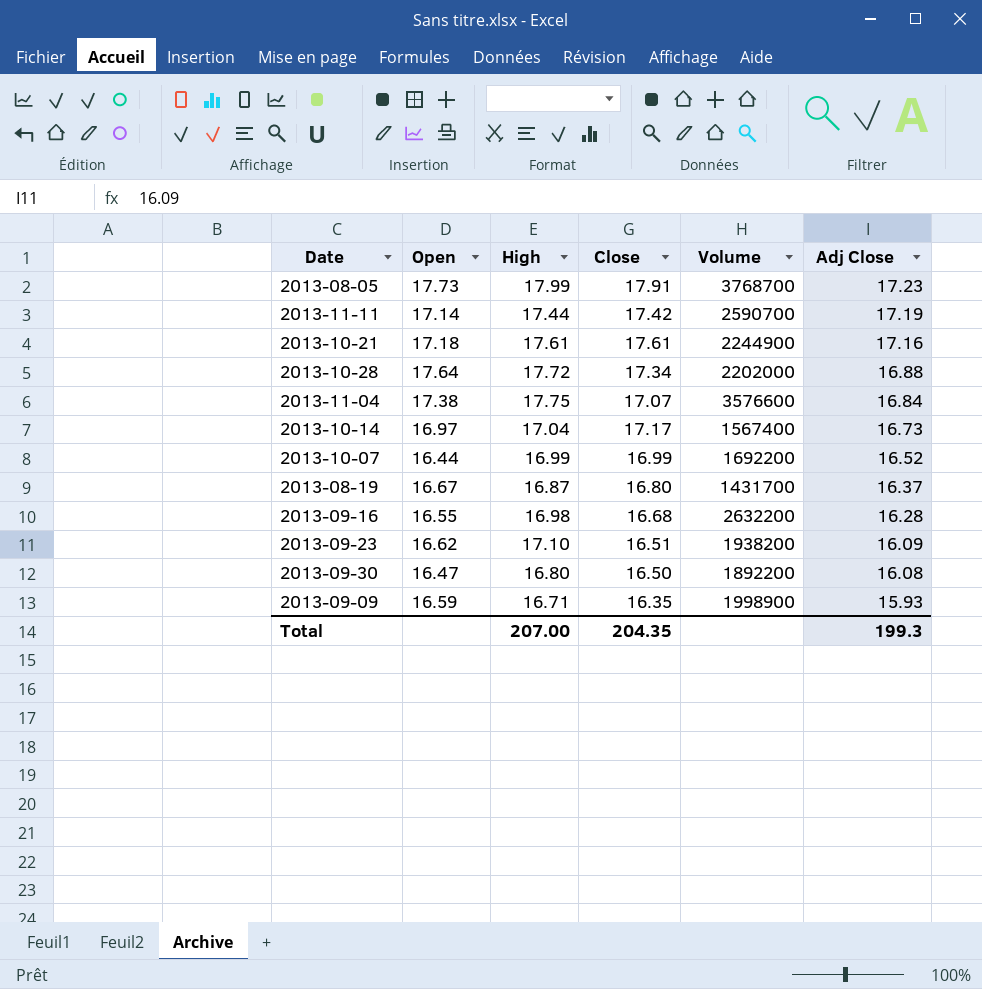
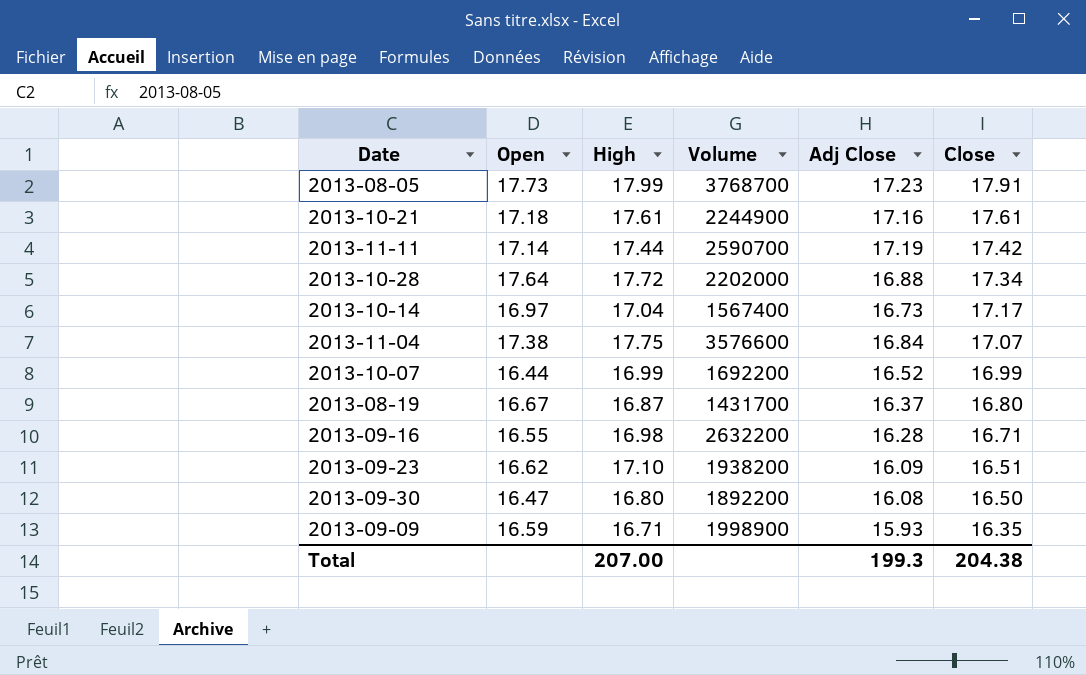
row order: Adj Close descending -> Close descending
column Close | position: 4 -> 6
2013-09-16 | Close: 16.68 -> 16.71
Total | Close: 204.35 -> 204.38

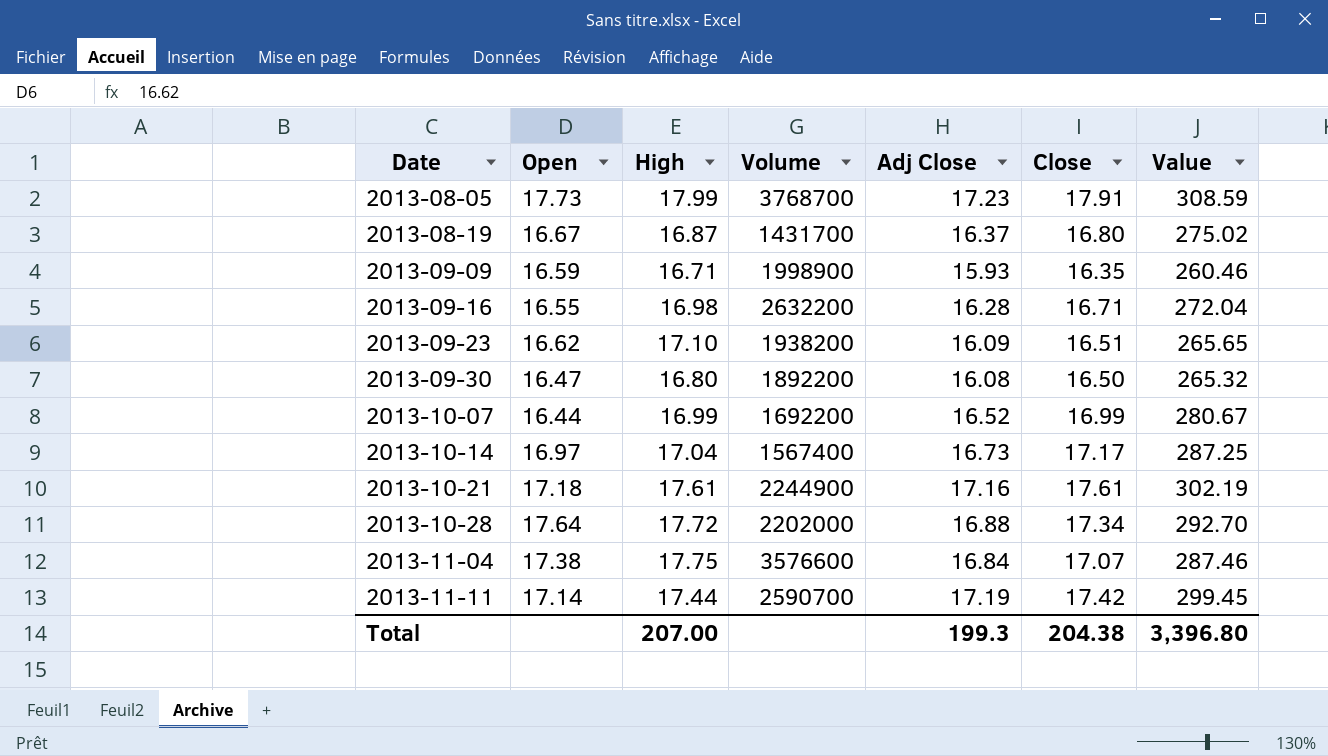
row order: Close descending -> Date ascending
column Value | formula: none -> [Adj Close] * [Close]

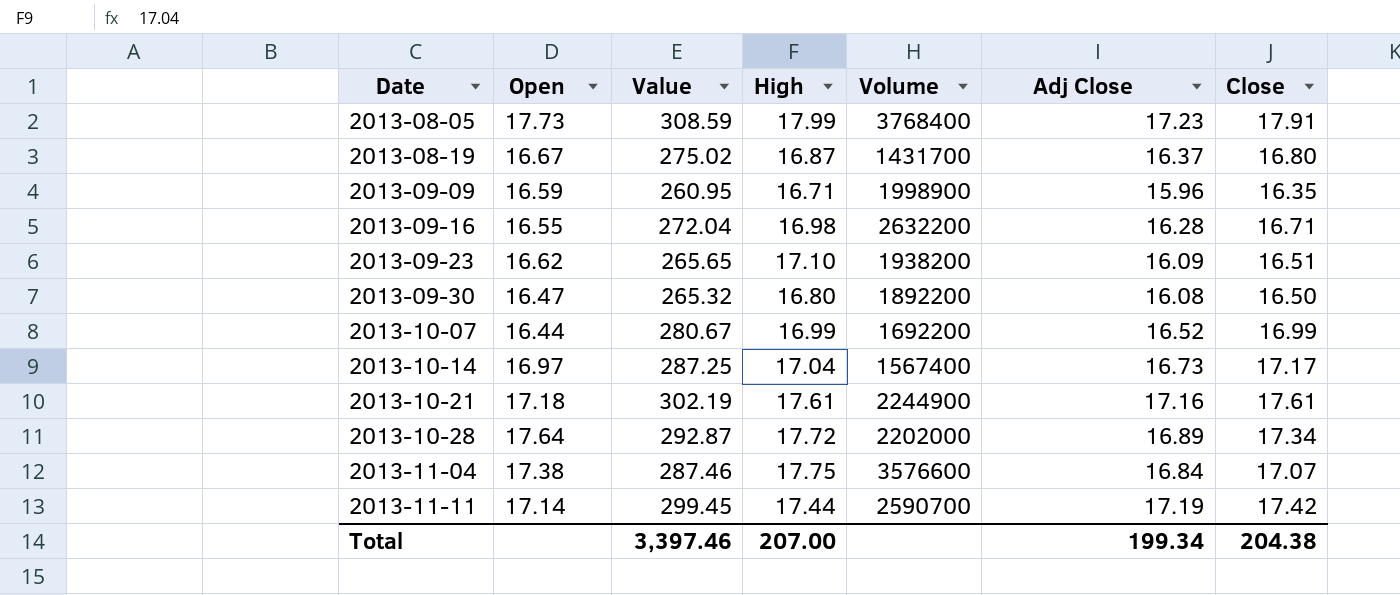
column Value | position: 7 -> 3
2013-08-05 | Volume: 3768700 -> 3768400
2013-09-09 | Value: 260.46 -> 260.95
2013-09-09 | Adj Close: 15.93 -> 15.96
2013-10-28 | Value: 292.70 -> 292.87
2013-10-28 | Adj Close: 16.88 -> 16.89
Total | Value: 3,396.80 -> 3,397.46
Total | Adj Close: 199.3 -> 199.34

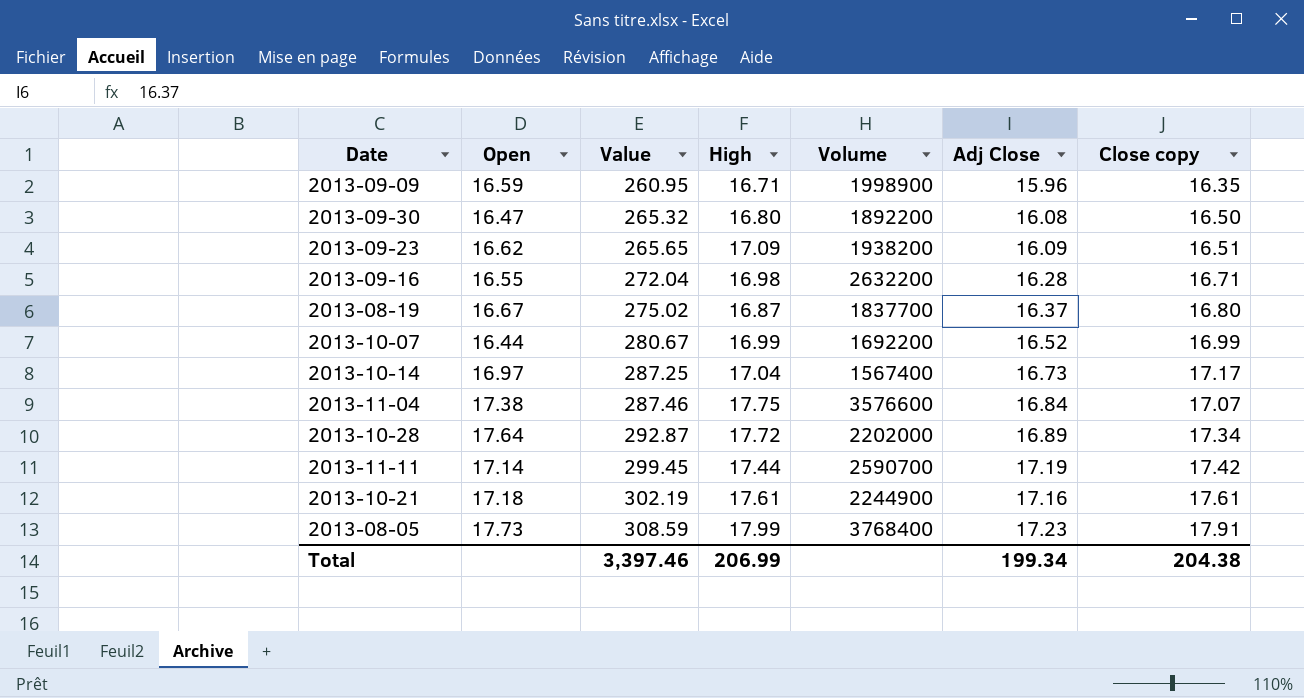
row order: Date ascending -> Value ascending
column name: Close -> Close copy
2013-09-23 | High: 17.10 -> 17.09
2013-08-19 | Volume: 1431700 -> 1837700
Total | High: 207.00 -> 206.99

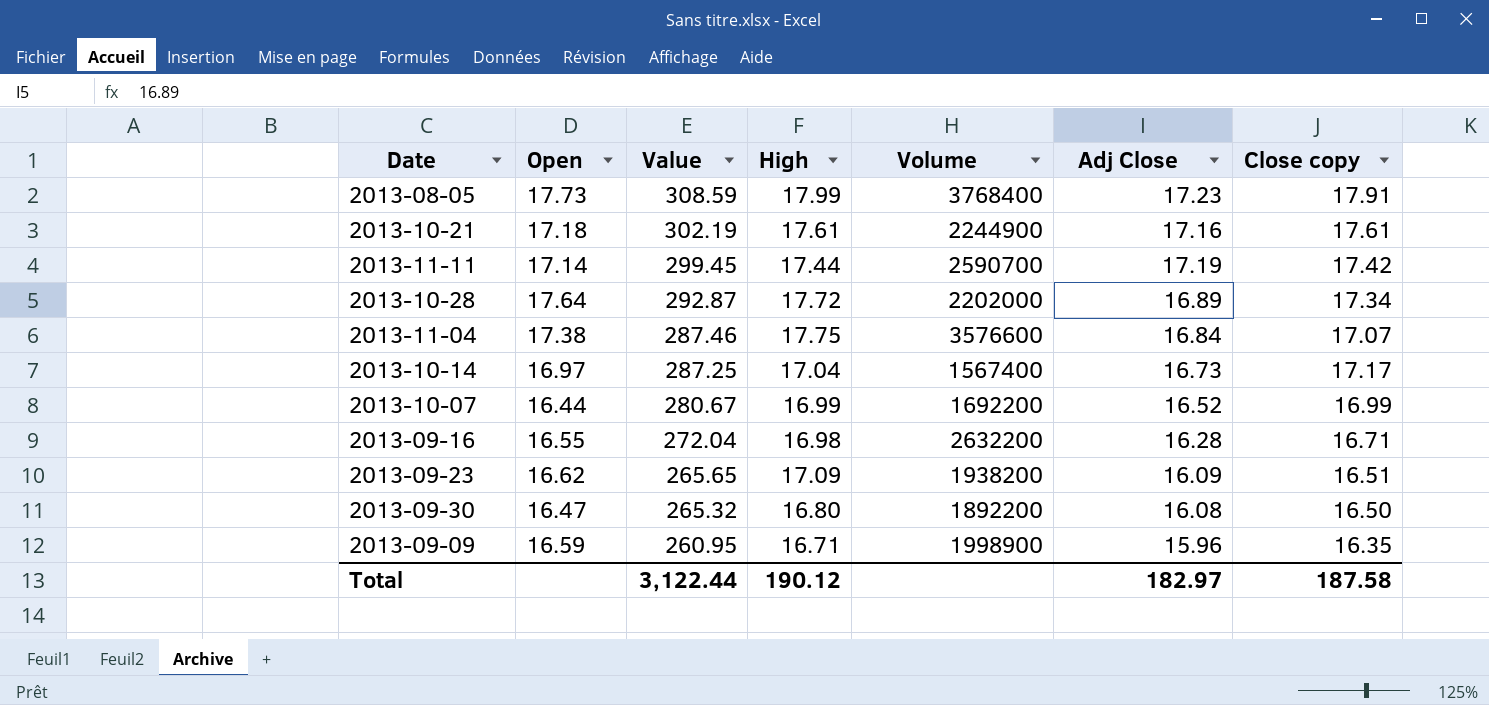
row order: Value ascending -> Value descending
row 2013-08-19: 16.67 | 275.02 | 16.87 | 1837700 | 16.37 | 16.80 -> none
Total | Value: 3,397.46 -> 3,122.44
Total | High: 206.99 -> 190.12
Total | Adj Close: 199.34 -> 182.97
Total | Close copy: 204.38 -> 187.58

